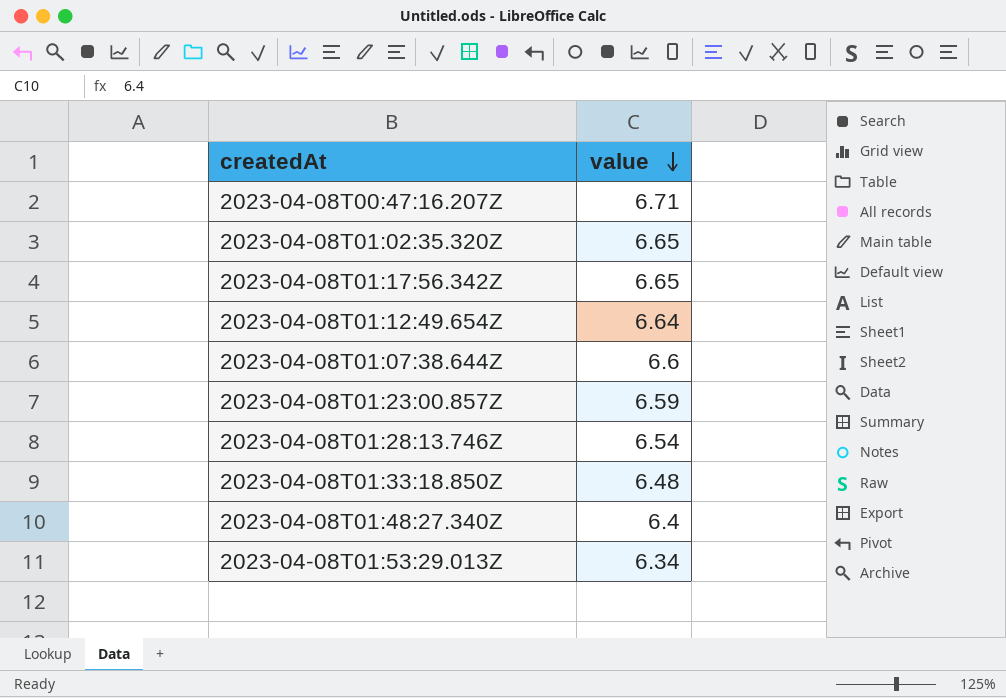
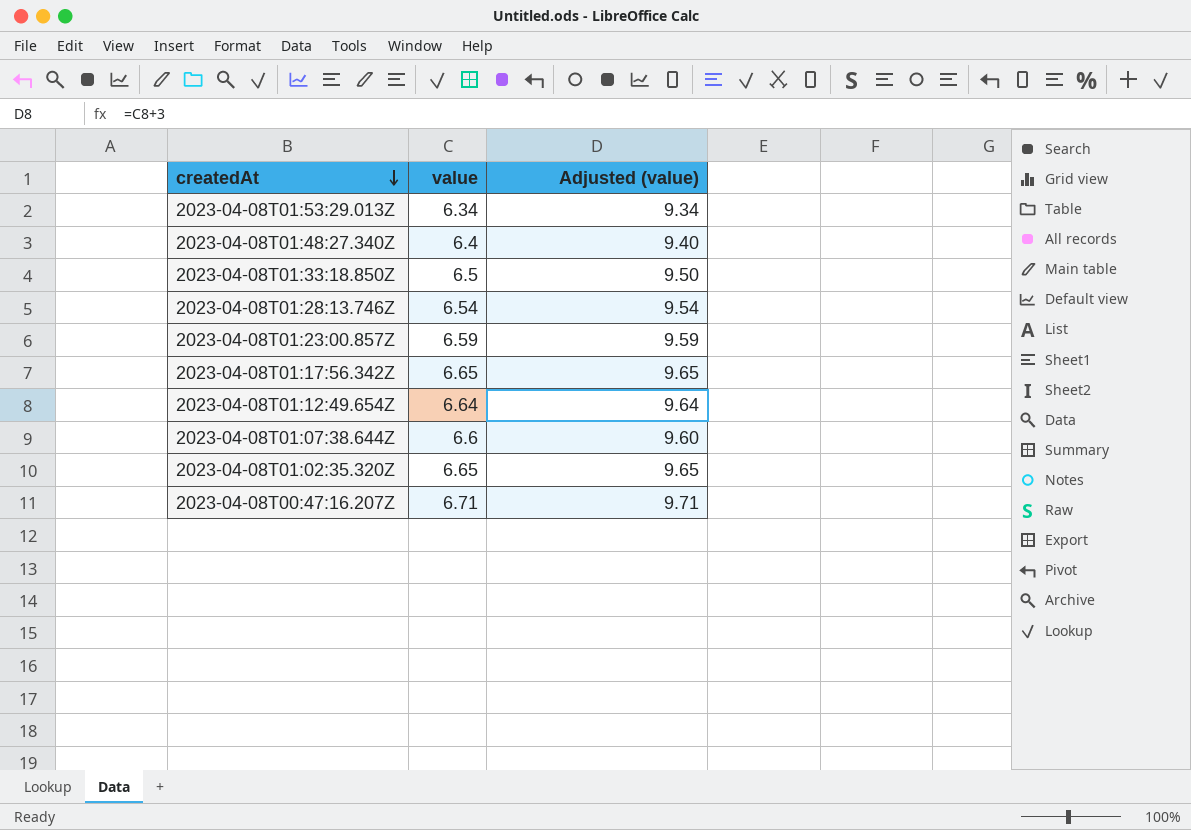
row order: value descending -> createdAt descending
column Adjusted (value) | formula: none -> [value] + 3
2023-04-08T01:33:18.850Z | value: 6.48 -> 6.5

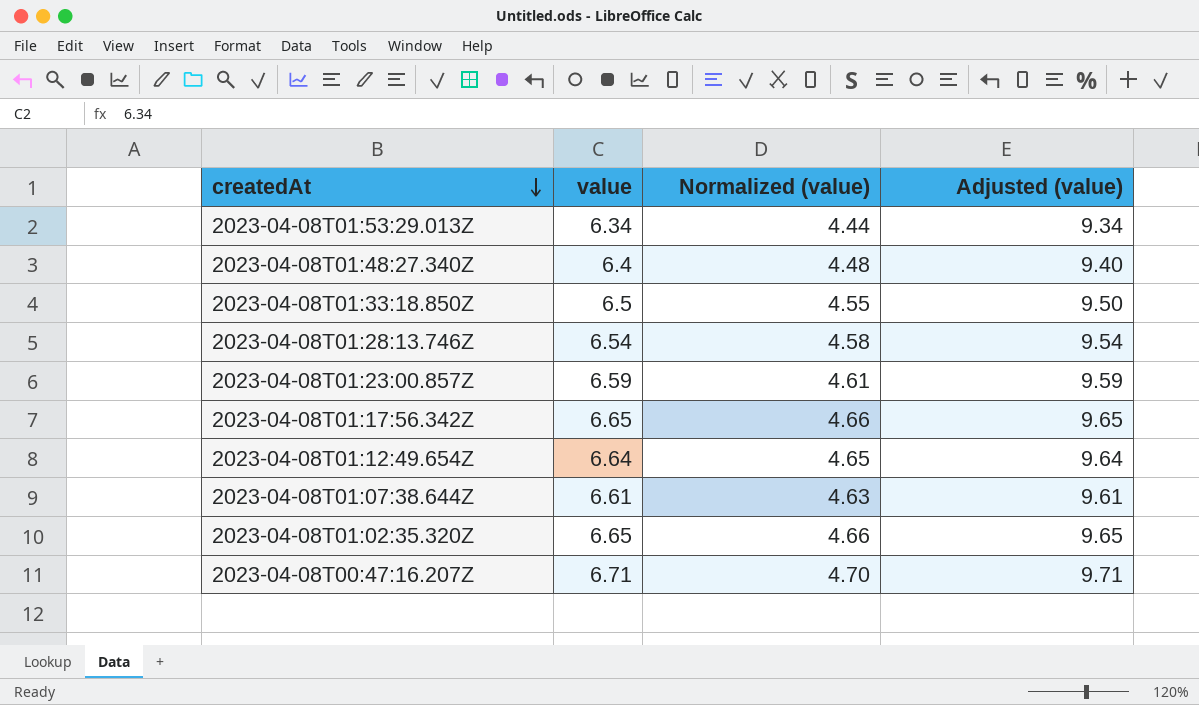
column Normalized (value) | formula: none -> [value] * 0.7
2023-04-08T01:07:38.644Z | value: 6.6 -> 6.61
2023-04-08T01:07:38.644Z | Adjusted (value): 9.60 -> 9.61

